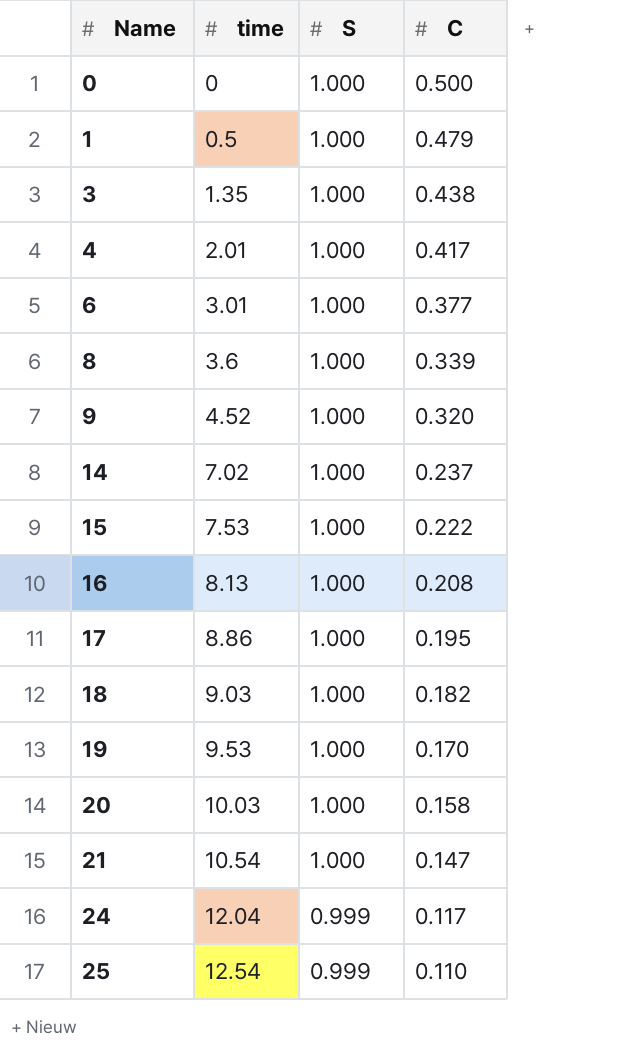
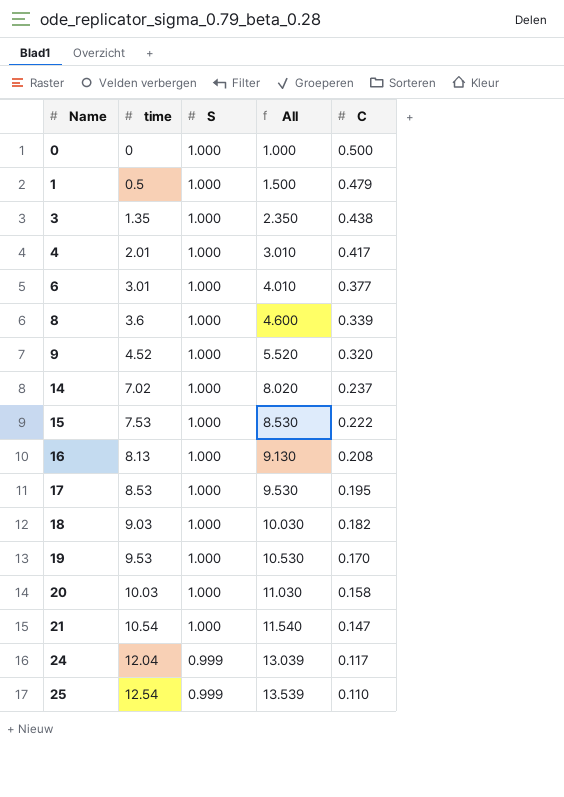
column All | formula: none -> [time] + [S]
17 | time: 8.86 -> 8.53

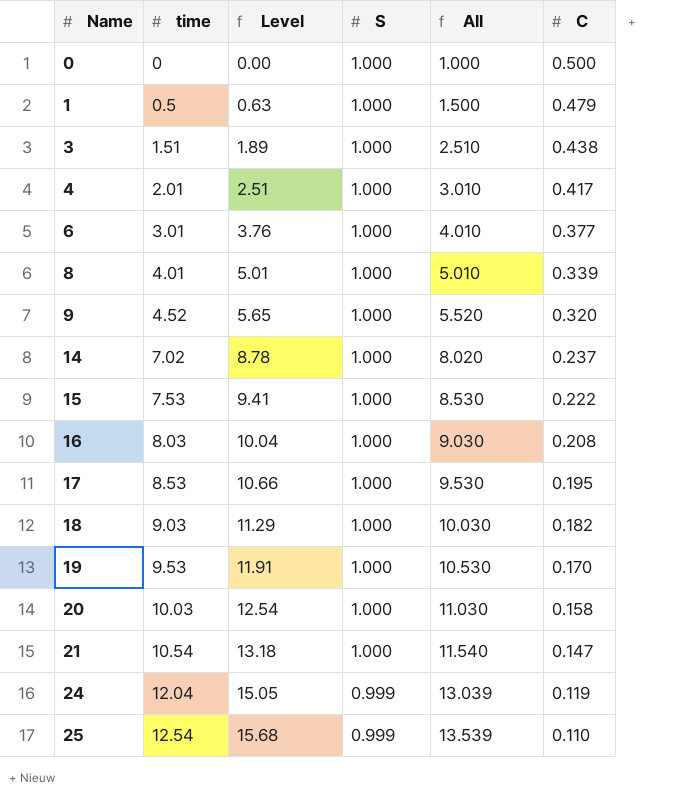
column Level | formula: none -> [time] * 1.25
3 | time: 1.35 -> 1.51
3 | All: 2.350 -> 2.510
8 | time: 3.6 -> 4.01
8 | All: 4.600 -> 5.010
16 | time: 8.13 -> 8.03
16 | All: 9.130 -> 9.030
24 | C: 0.117 -> 0.119

